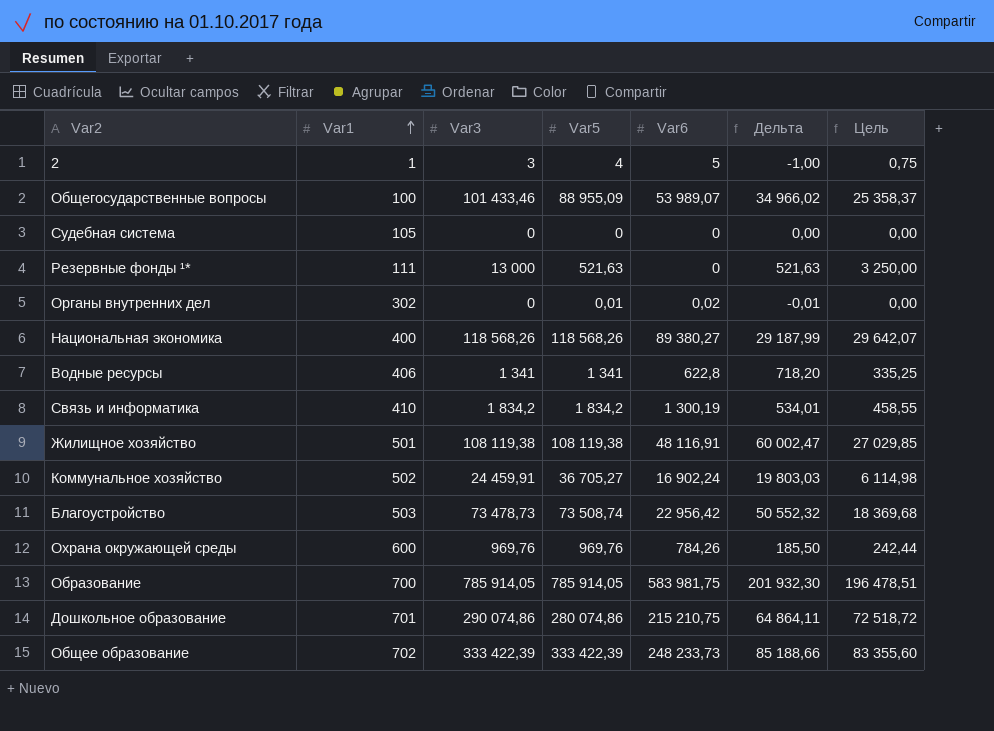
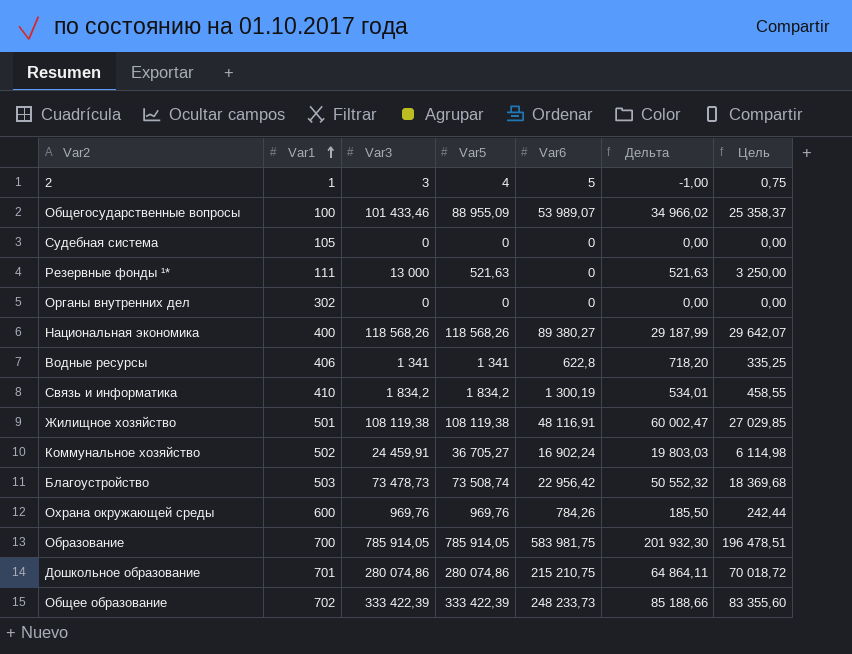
Органы внутренних дел | Var5: 0,01 -> 0
Органы внутренних дел | Var6: 0,02 -> 0
Органы внутренних дел | Дельта: -0,01 -> 0,00
Дошкольное образование | Var3: 290 074,86 -> 280 074,86
Дошкольное образование | Цель: 72 518,72 -> 70 018,72

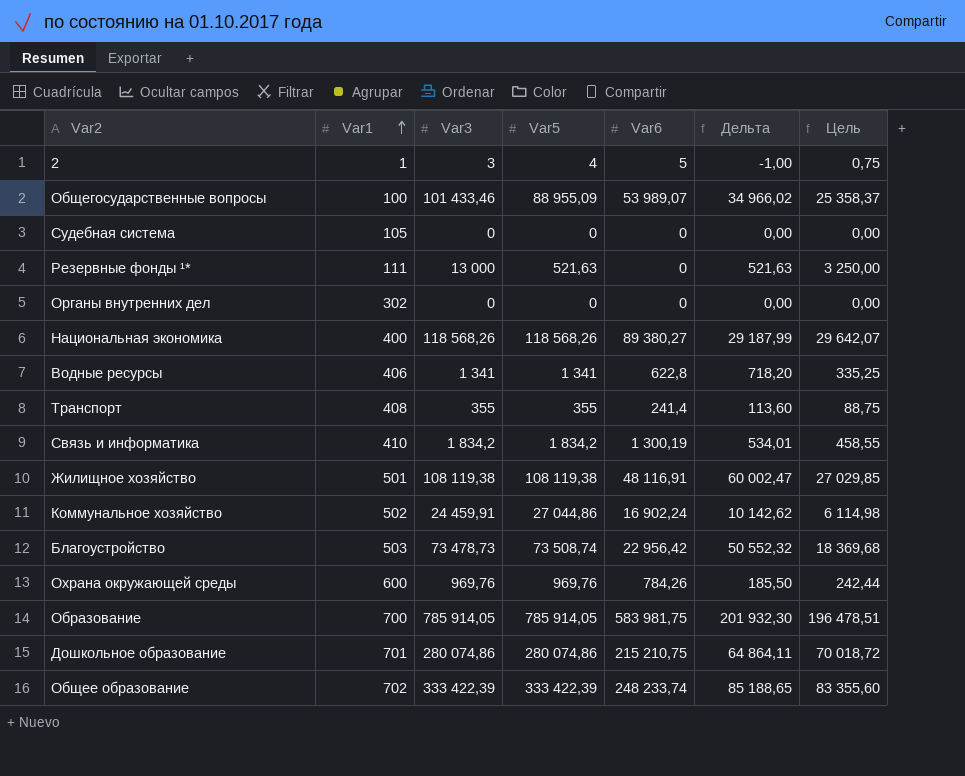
row Транспорт: none -> 408 | 355 | 355 | 241,4 | 113,60 | 88,75
Коммунальное хозяйство | Var5: 36 705,27 -> 27 044,86
Коммунальное хозяйство | Дельта: 19 803,03 -> 10 142,62
Общее образование | Var6: 248 233,73 -> 248 233,74
Общее образование | Дельта: 85 188,66 -> 85 188,65

